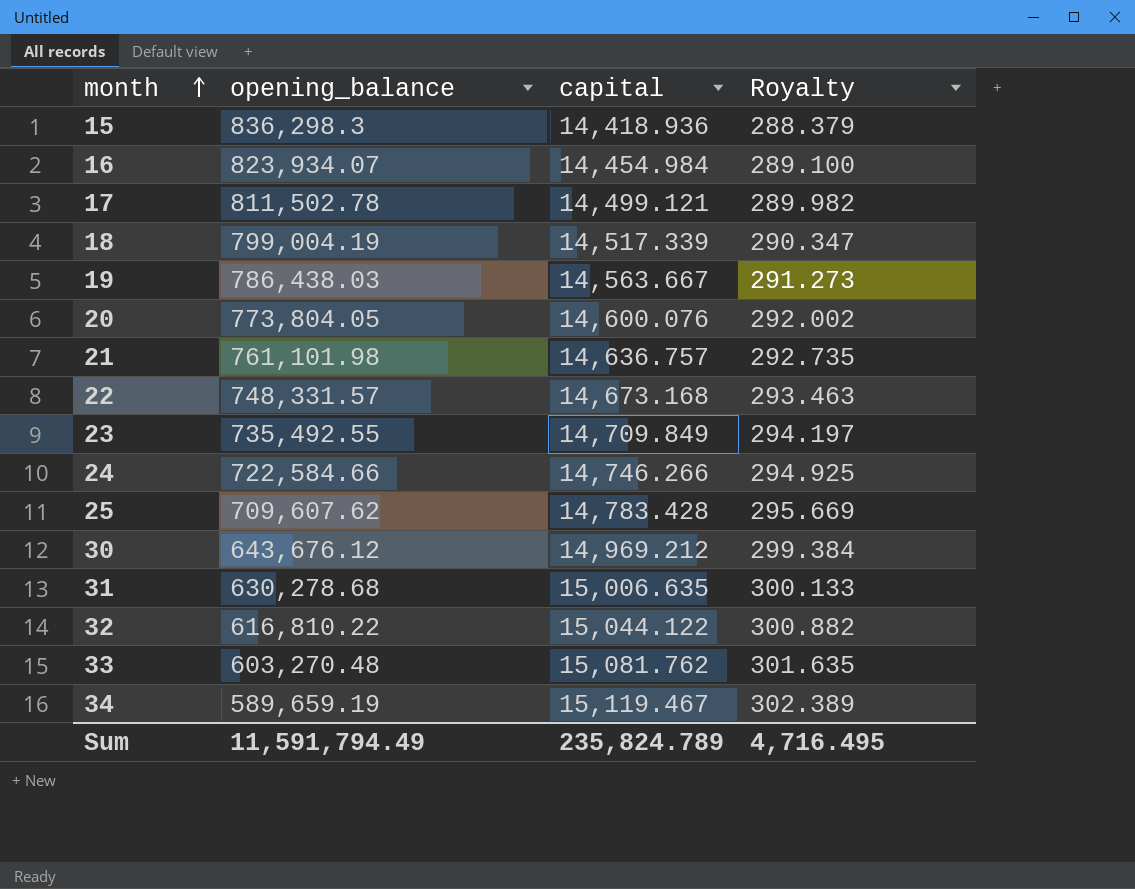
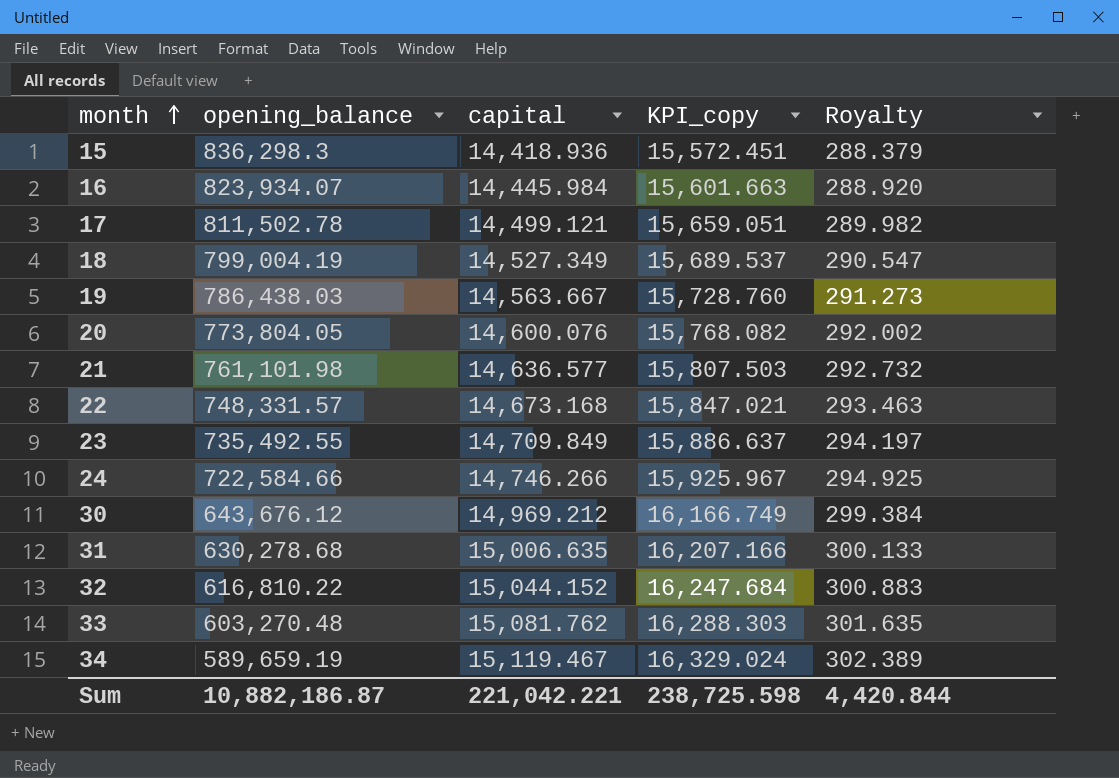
column KPI_copy | formula: none -> [capital] * 1.08
row 25: 709,607.62 | 14,783.428 | 295.669 -> none
16 | capital: 14,454.984 -> 14,445.984
16 | Royalty: 289.100 -> 288.920
18 | capital: 14,517.339 -> 14,527.349
18 | Royalty: 290.347 -> 290.547
21 | capital: 14,636.757 -> 14,636.577
21 | Royalty: 292.735 -> 292.732
32 | capital: 15,044.122 -> 15,044.152
32 | Royalty: 300.882 -> 300.883
Sum | opening_balance: 11,591,794.49 -> 10,882,186.87
Sum | capital: 235,824.789 -> 221,042.221
Sum | Royalty: 4,716.495 -> 4,420.844

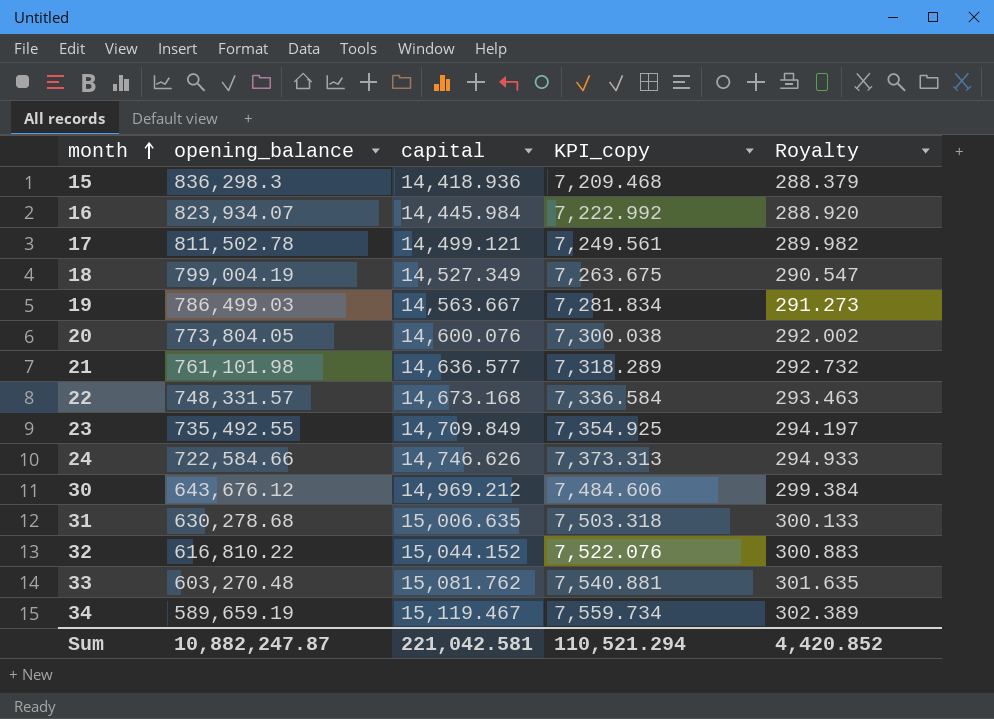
column KPI_copy | formula: [capital] * 1.08 -> [capital] * 0.5
19 | opening_balance: 786,438.03 -> 786,499.03
24 | capital: 14,746.266 -> 14,746.626
24 | Royalty: 294.925 -> 294.933
Sum | opening_balance: 10,882,186.87 -> 10,882,247.87
Sum | capital: 221,042.221 -> 221,042.581
Sum | KPI_copy: 238,725.598 -> 110,521.294
Sum | Royalty: 4,420.844 -> 4,420.852

